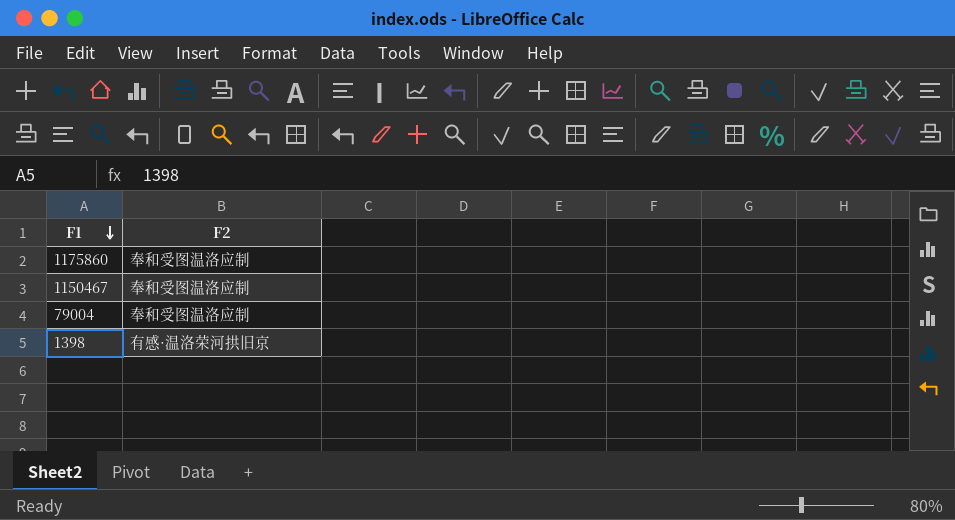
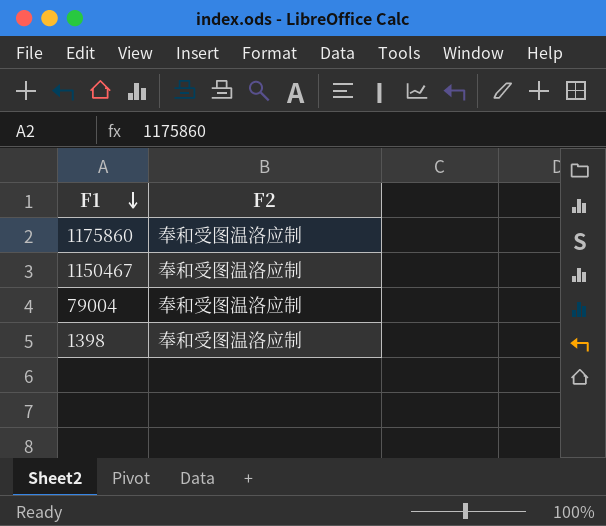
1398 | F2: 有感·温洛荣河拱旧京 -> 奉和受图温洛应制

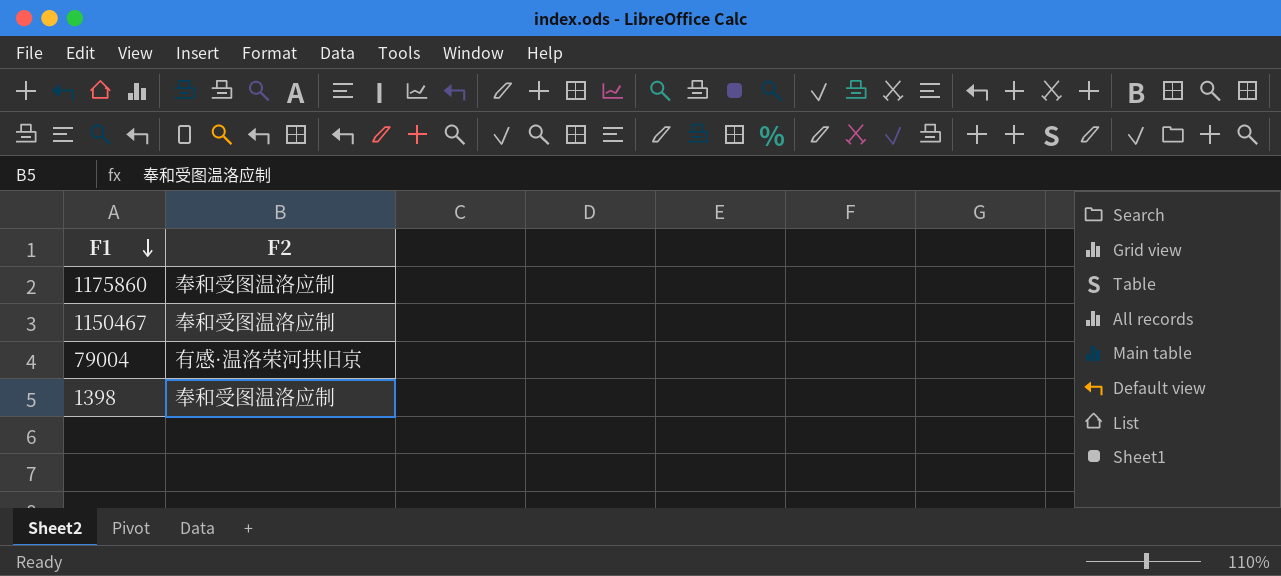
79004 | F2: 奉和受图温洛应制 -> 有感·温洛荣河拱旧京

